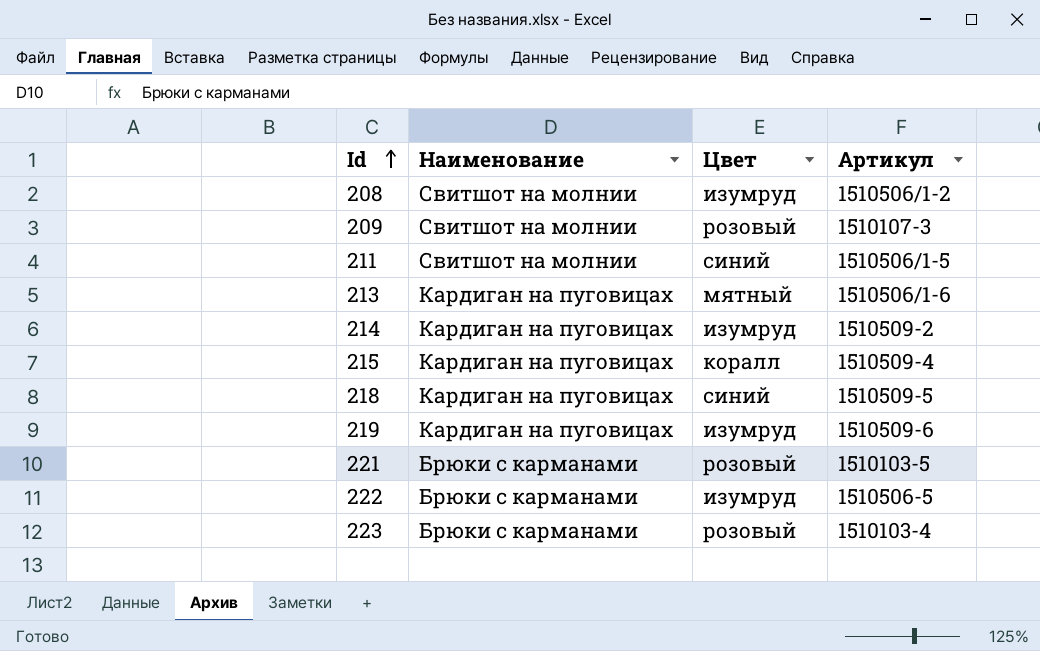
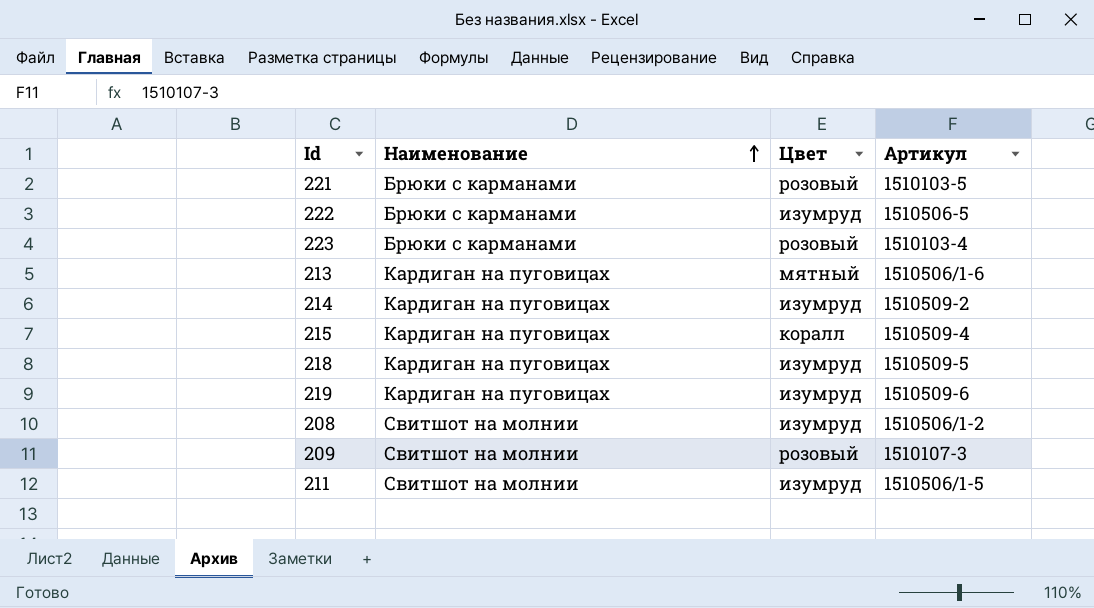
row order: Id ascending -> Наименование ascending
218 | Цвет: синий -> изумруд
211 | Цвет: синий -> изумруд

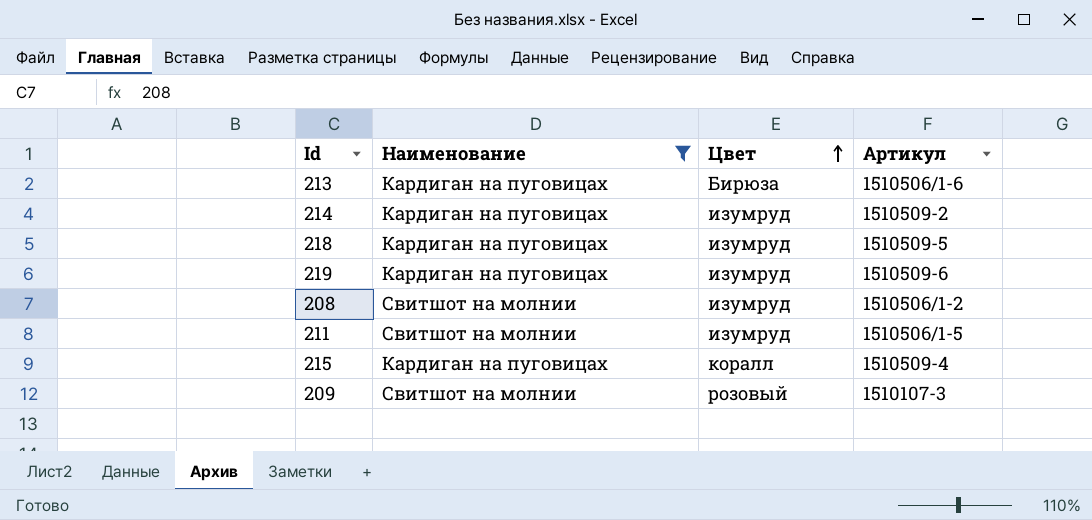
filter: none -> Наименование != Брюки с карманами
row order: Наименование ascending -> Цвет ascending
213 | Цвет: мятный -> Бирюза

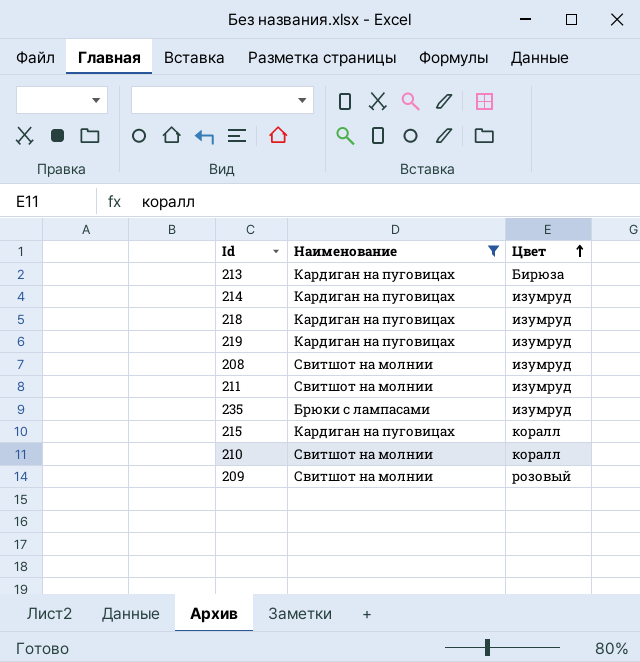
column Артикул | position: 4 -> none
row 235: none -> Брюки с лампасами | изумруд
row 210: none -> Свитшот на молнии | коралл

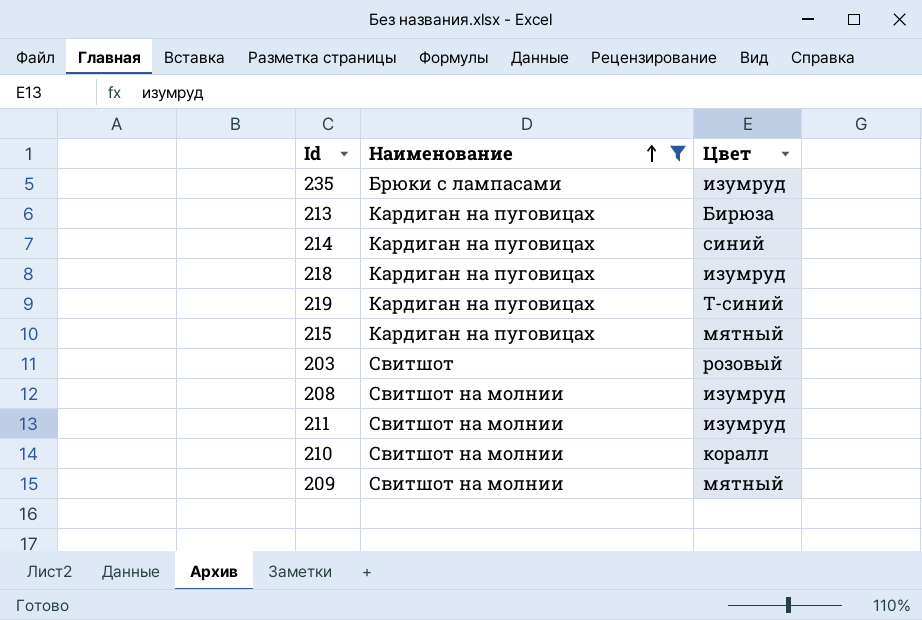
row order: Цвет ascending -> Наименование ascending
214 | Цвет: изумруд -> синий
219 | Цвет: изумруд -> Т-синий
215 | Цвет: коралл -> мятный
row 203: none -> Свитшот | розовый
209 | Цвет: розовый -> мятный

